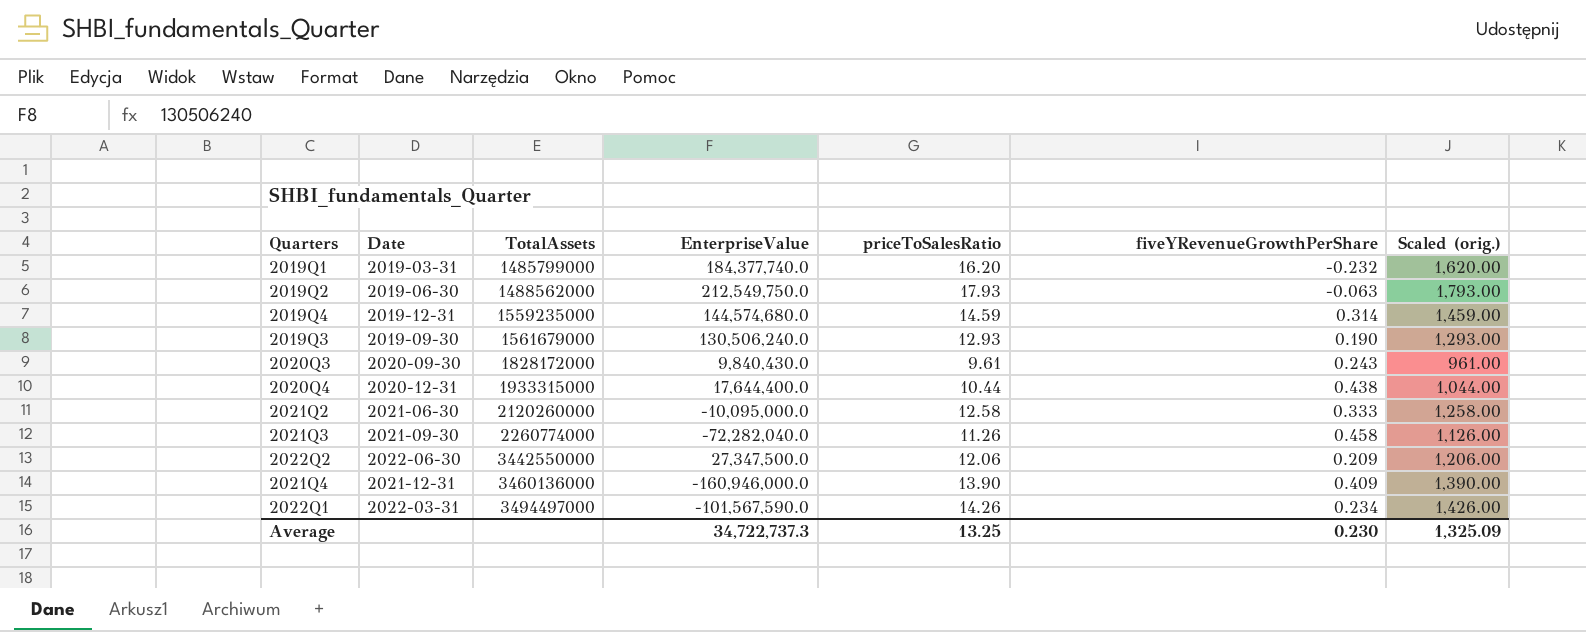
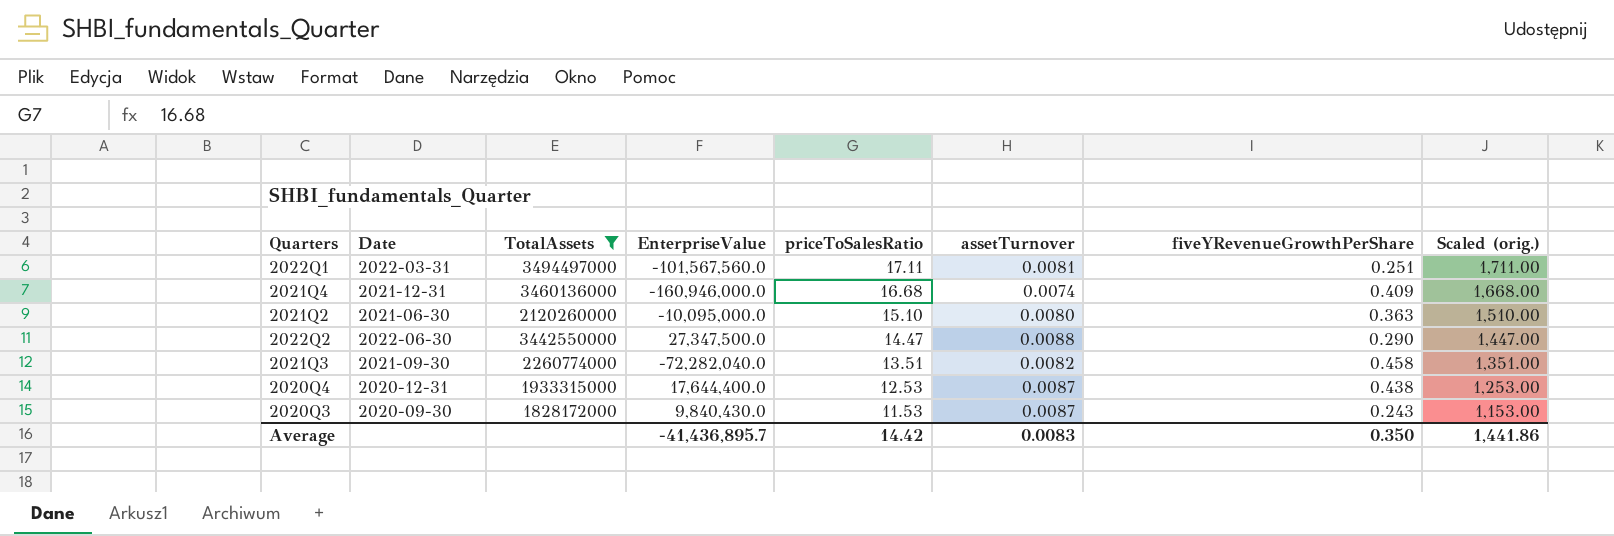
filter: none -> TotalAssets >= 1828172000
row order: TotalAssets ascending -> priceToSalesRatio descending
column assetTurnover | position: none -> 6
2022Q1 | EnterpriseValue: -101,567,590.0 -> -101,567,560.0
2022Q1 | priceToSalesRatio: 14.26 -> 17.11
2022Q1 | fiveYRevenueGrowthPerShare: 0.234 -> 0.251
2022Q1 | Scaled (orig.): 1,426.00 -> 1,711.00
2021Q4 | priceToSalesRatio: 13.90 -> 16.68
2021Q4 | Scaled (orig.): 1,390.00 -> 1,668.00
2021Q2 | priceToSalesRatio: 12.58 -> 15.10
2021Q2 | fiveYRevenueGrowthPerShare: 0.333 -> 0.363
2021Q2 | Scaled (orig.): 1,258.00 -> 1,510.00
2022Q2 | priceToSalesRatio: 12.06 -> 14.47
2022Q2 | fiveYRevenueGrowthPerShare: 0.209 -> 0.290
2022Q2 | Scaled (orig.): 1,206.00 -> 1,447.00
2021Q3 | priceToSalesRatio: 11.26 -> 13.51
2021Q3 | Scaled (orig.): 1,126.00 -> 1,351.00
2020Q4 | priceToSalesRatio: 10.44 -> 12.53
2020Q4 | Scaled (orig.): 1,044.00 -> 1,253.00
2020Q3 | priceToSalesRatio: 9.61 -> 11.53
2020Q3 | Scaled (orig.): 961.00 -> 1,153.00
Average | EnterpriseValue: 34,722,737.3 -> -41,436,895.7
Average | priceToSalesRatio: 13.25 -> 14.42
Average | fiveYRevenueGrowthPerShare: 0.230 -> 0.350
Average | Scaled (orig.): 1,325.09 -> 1,441.86

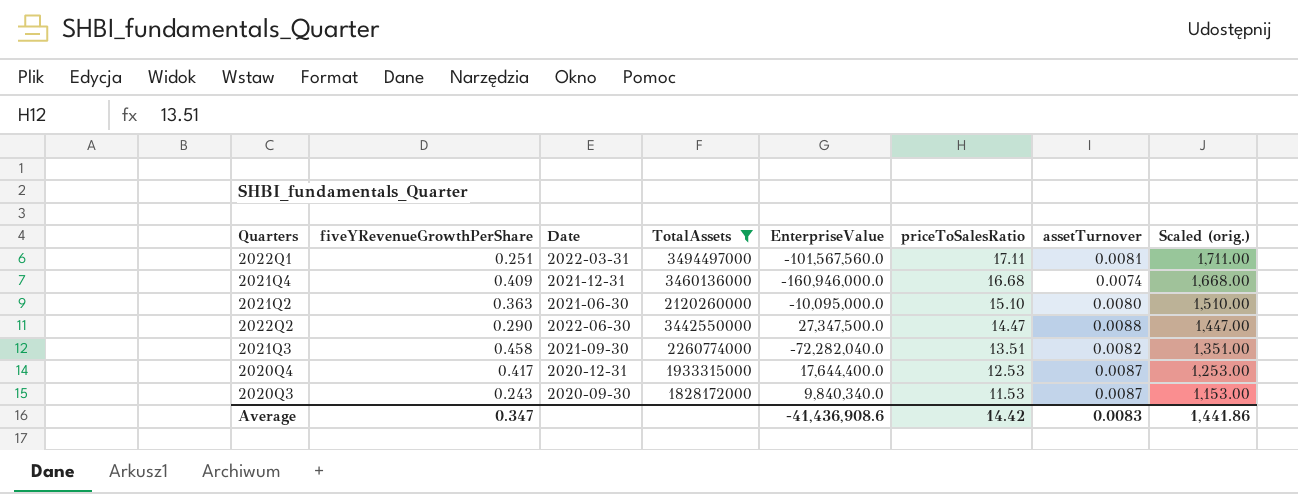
column fiveYRevenueGrowthPerShare | position: 7 -> 2
2020Q4 | fiveYRevenueGrowthPerShare: 0.438 -> 0.417
2020Q3 | EnterpriseValue: 9,840,430.0 -> 9,840,340.0
Average | fiveYRevenueGrowthPerShare: 0.350 -> 0.347
Average | EnterpriseValue: -41,436,895.7 -> -41,436,908.6

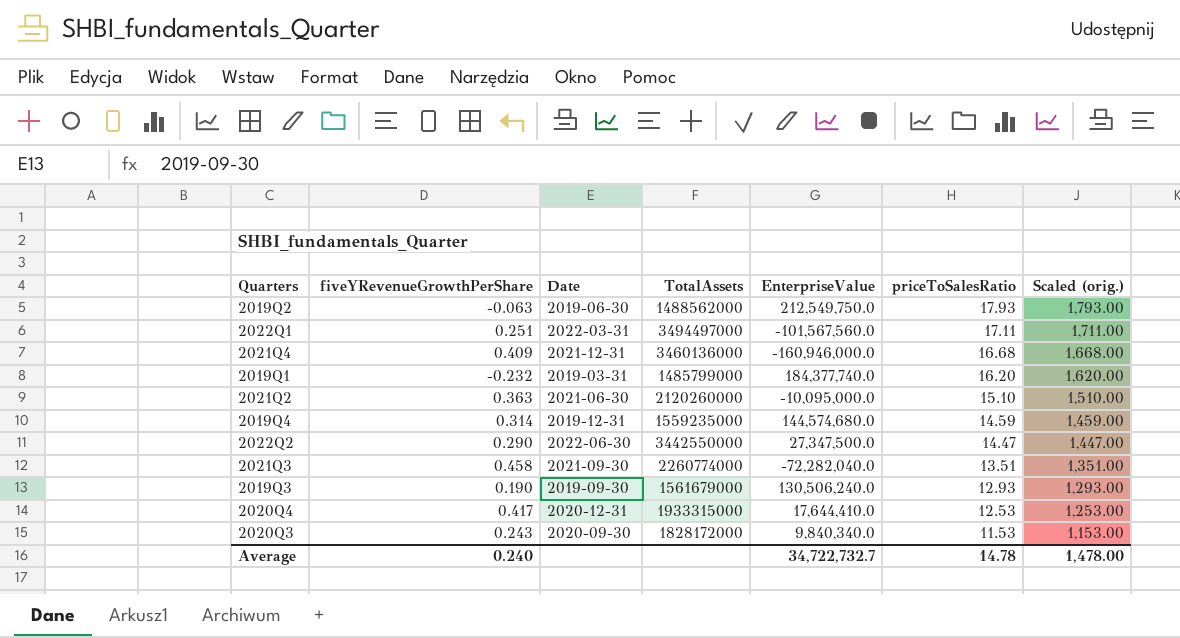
filter: TotalAssets >= 1828172000 -> none
column assetTurnover | position: 7 -> none
2020Q4 | EnterpriseValue: 17,644,400.0 -> 17,644,410.0
Average | fiveYRevenueGrowthPerShare: 0.347 -> 0.240
Average | EnterpriseValue: -41,436,908.6 -> 34,722,732.7
Average | priceToSalesRatio: 14.42 -> 14.78
Average | Scaled (orig.): 1,441.86 -> 1,478.00

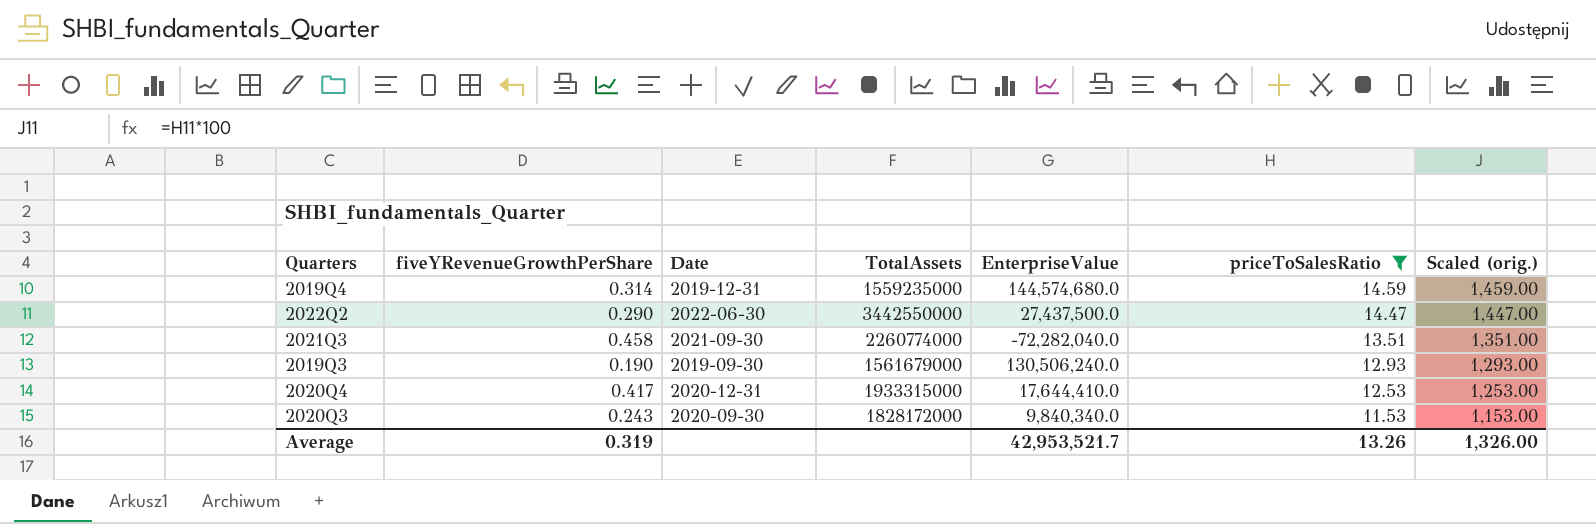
filter: none -> priceToSalesRatio <= 14.59
2022Q2 | EnterpriseValue: 27,347,500.0 -> 27,437,500.0
Average | fiveYRevenueGrowthPerShare: 0.240 -> 0.319
Average | EnterpriseValue: 34,722,732.7 -> 42,953,521.7
Average | priceToSalesRatio: 14.78 -> 13.26
Average | Scaled (orig.): 1,478.00 -> 1,326.00

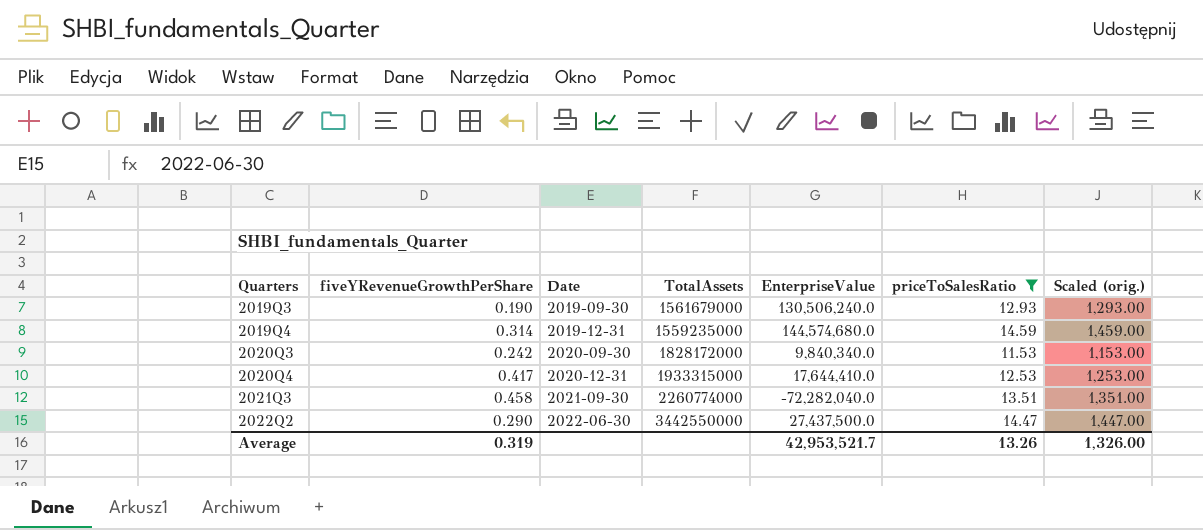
row order: priceToSalesRatio descending -> Quarters ascending
2020Q3 | fiveYRevenueGrowthPerShare: 0.243 -> 0.242

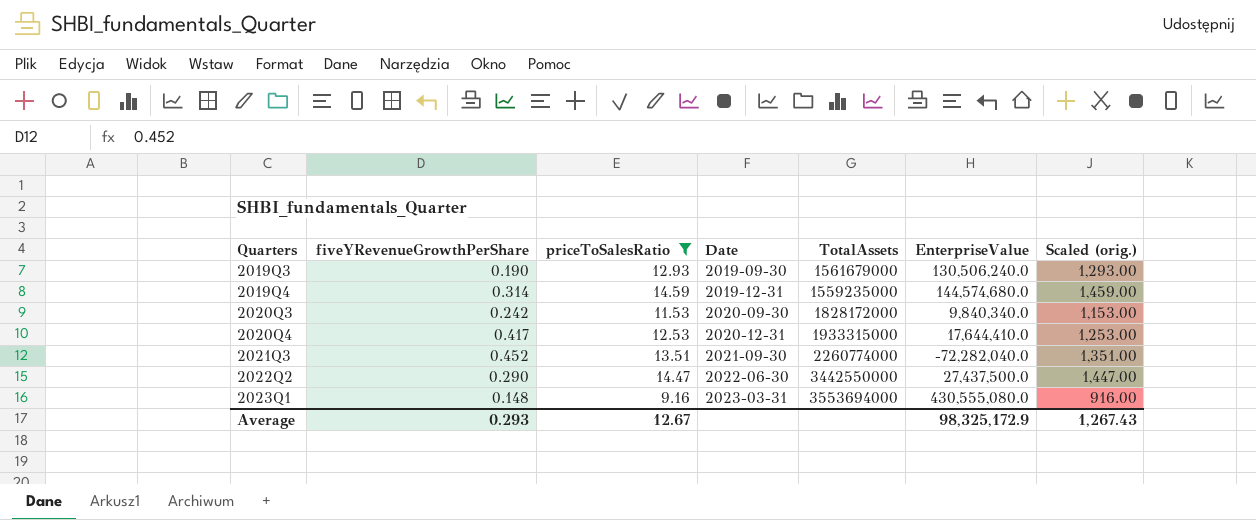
column priceToSalesRatio | position: 6 -> 3
2021Q3 | fiveYRevenueGrowthPerShare: 0.458 -> 0.452
row 2023Q1: none -> 0.148 | 9.16 | 2023-03-31 | 3553694000 | 430,555,080.0 | 916.00
Average | fiveYRevenueGrowthPerShare: 0.319 -> 0.293
Average | priceToSalesRatio: 13.26 -> 12.67
Average | EnterpriseValue: 42,953,521.7 -> 98,325,172.9
Average | Scaled (orig.): 1,326.00 -> 1,267.43

